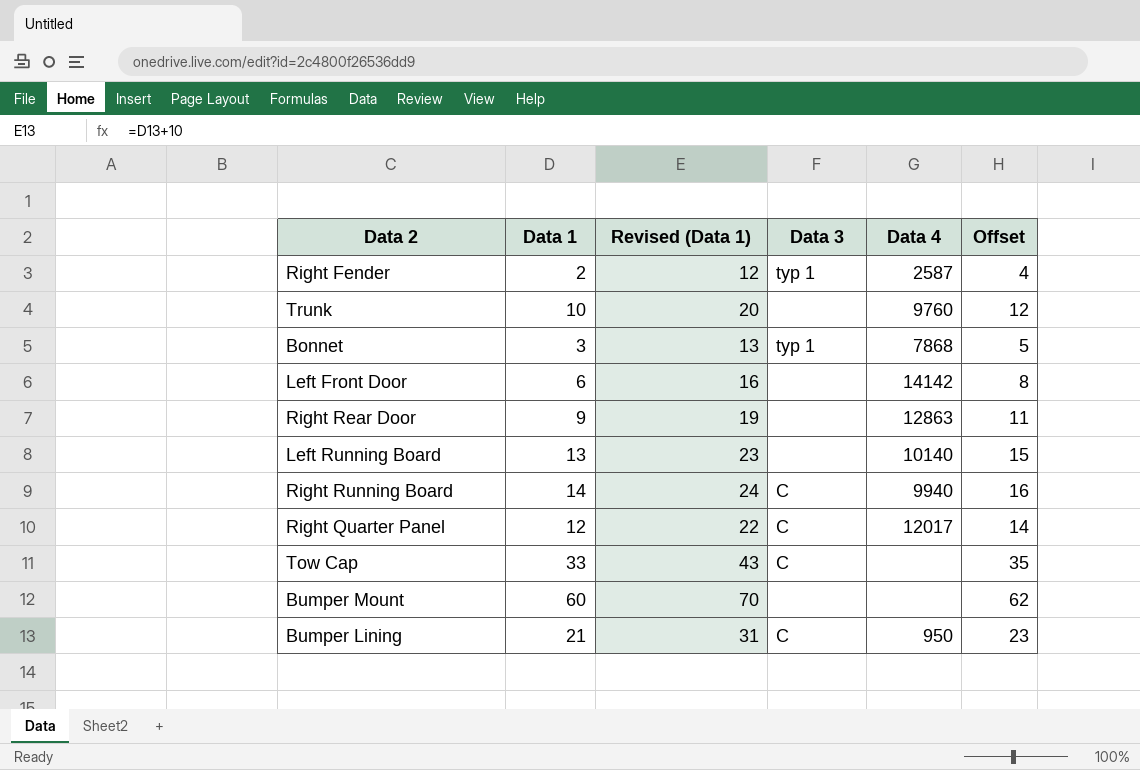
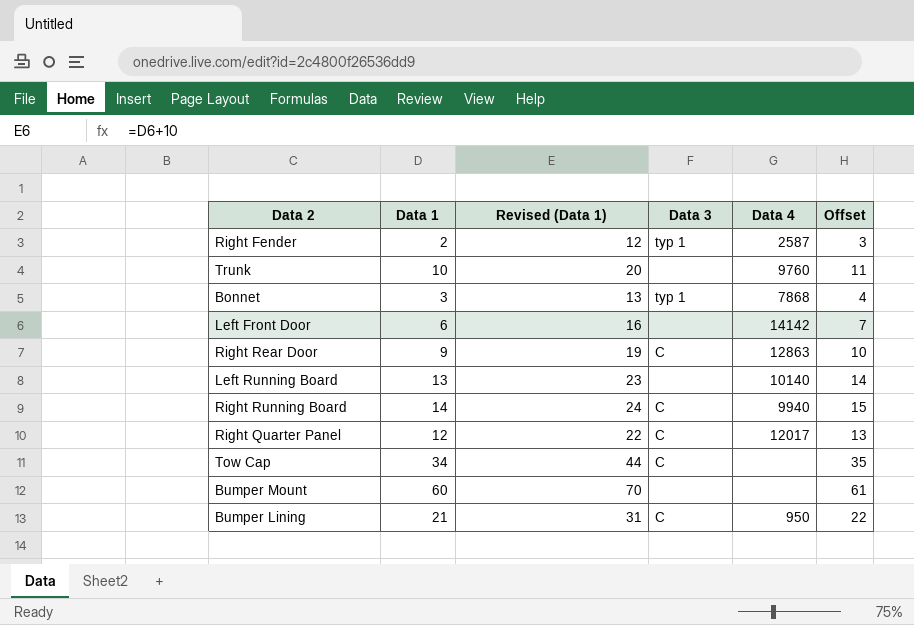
column Offset | formula: [Data 1] + 2 -> [Data 1] + 1
Right Rear Door | Data 3: none -> C
Tow Cap | Data 1: 33 -> 34
Tow Cap | Revised (Data 1): 43 -> 44

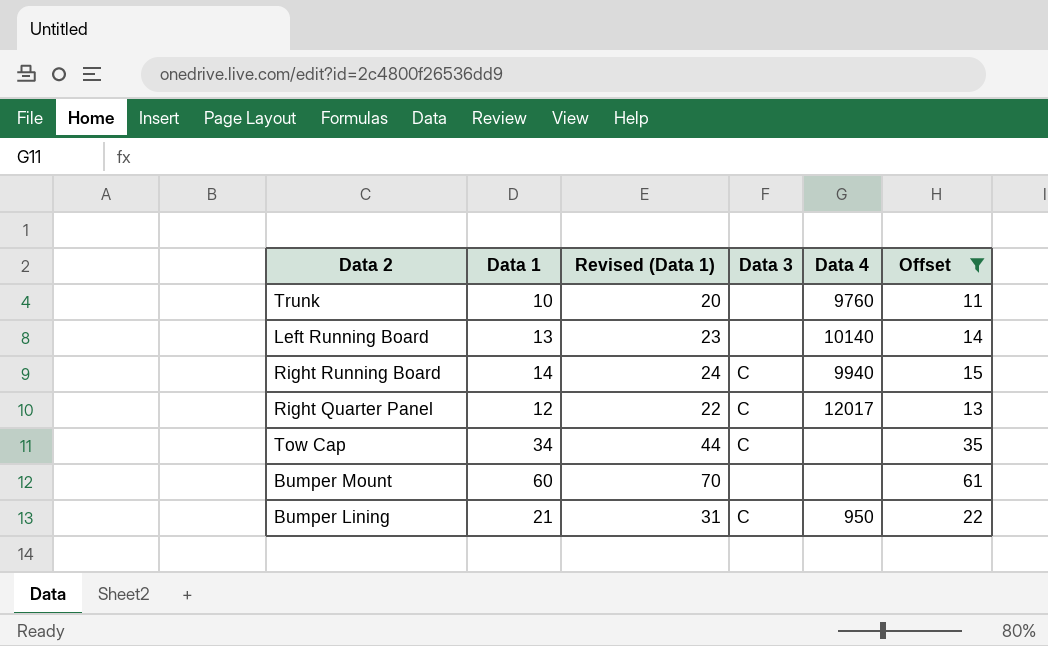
filter: none -> Offset >= 11

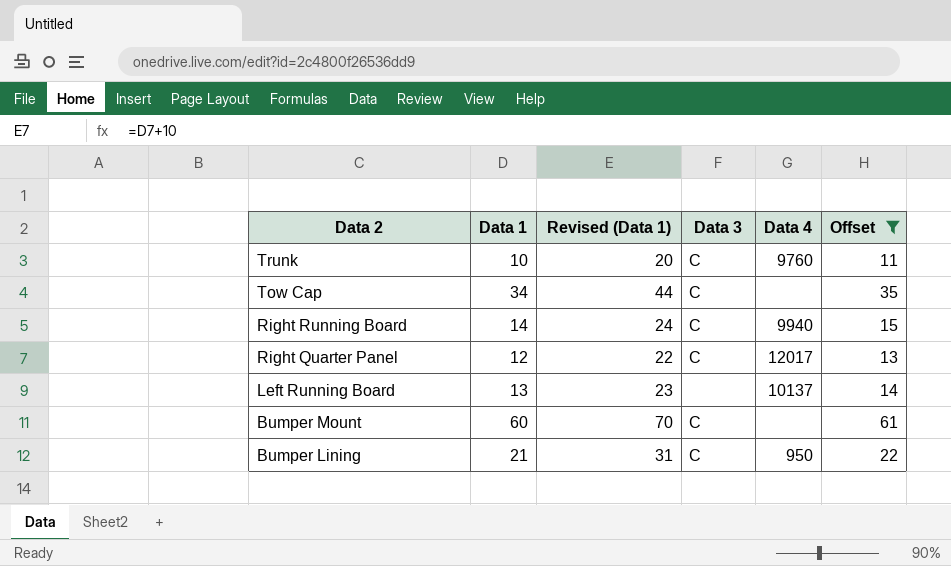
row order: none -> Data 2 descending
Trunk | Data 3: none -> C
Left Running Board | Data 4: 10140 -> 10137
Bumper Mount | Data 3: none -> C

